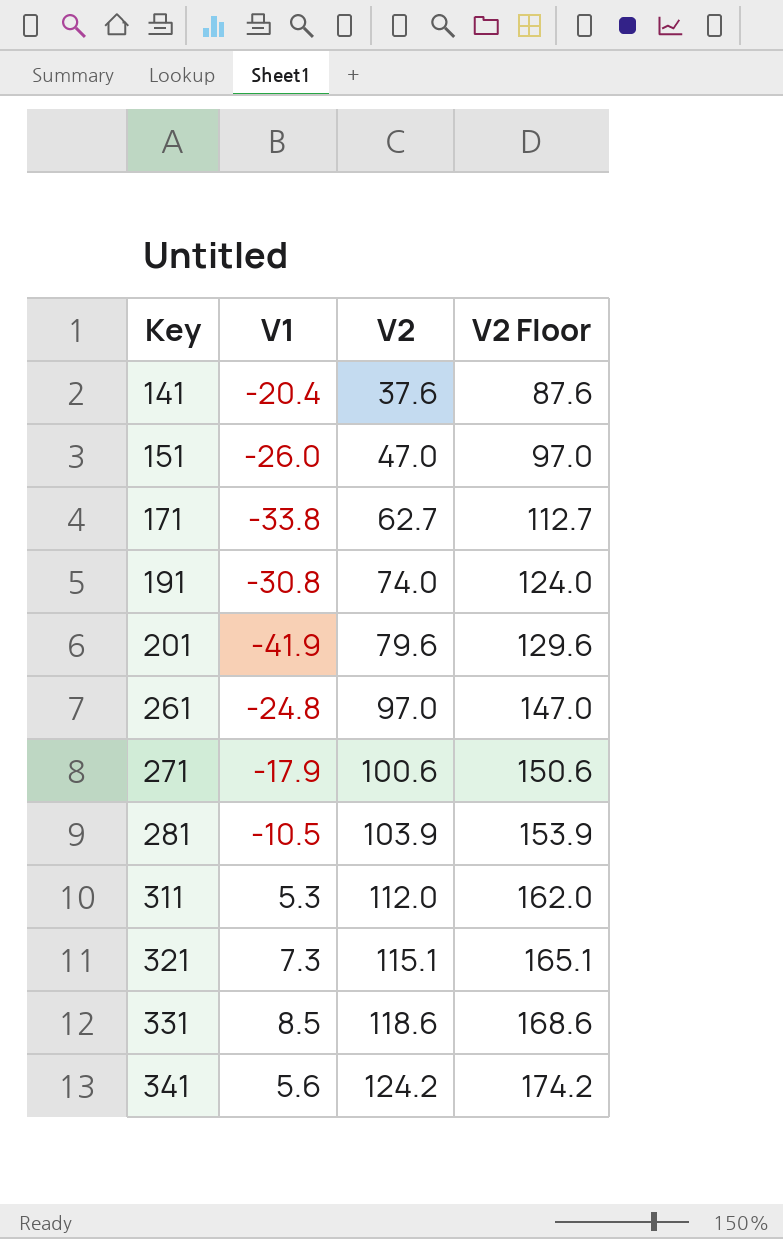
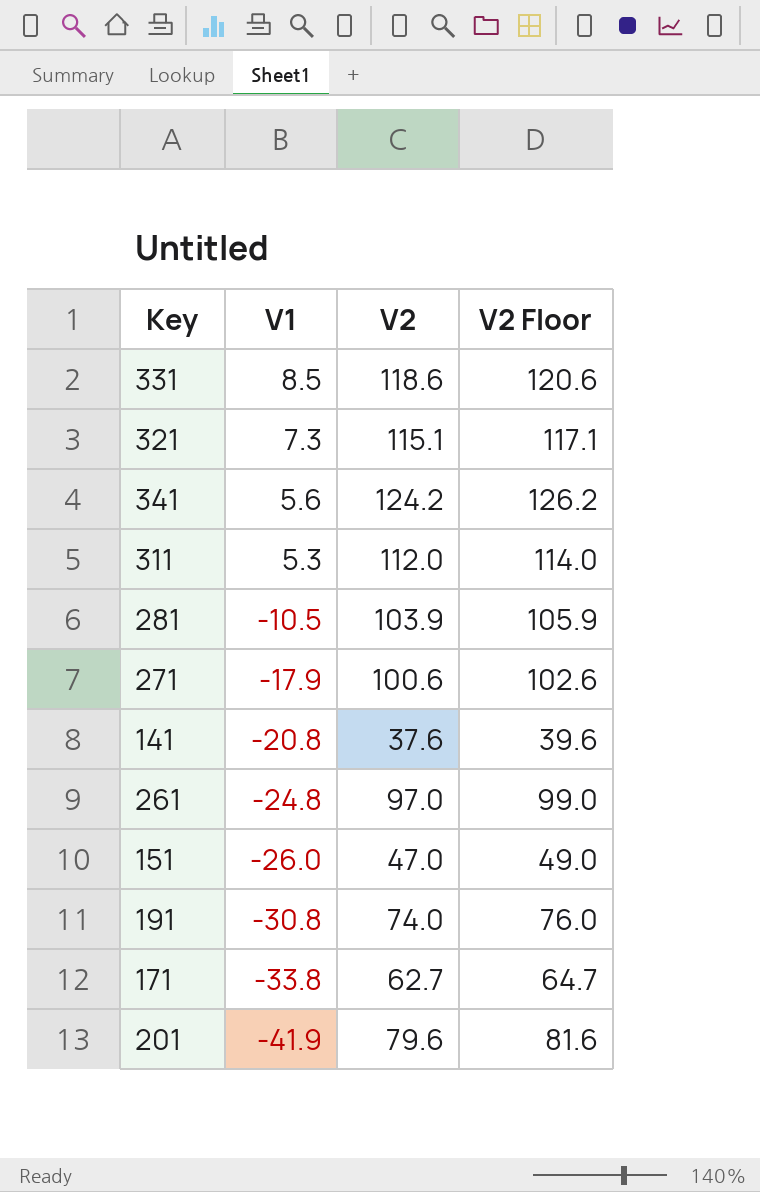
row order: Key ascending -> V1 descending
column V2 Floor | formula: [V2] + 50 -> [V2] + 2
141 | V1: -20.4 -> -20.8

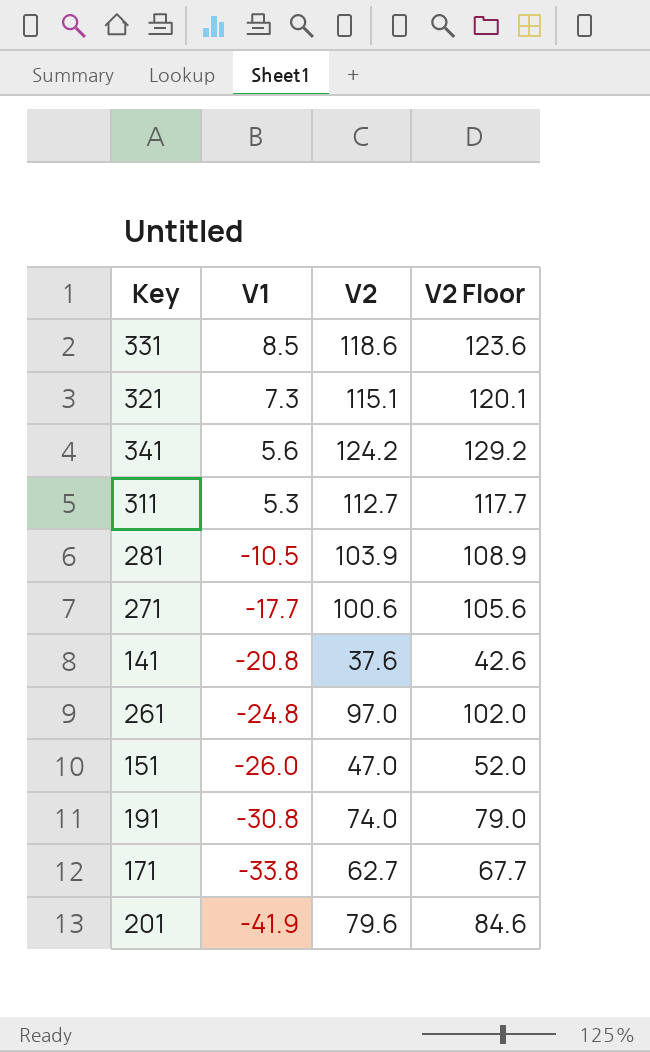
column V2 Floor | formula: [V2] + 2 -> [V2] + 5
311 | V2: 112.0 -> 112.7
271 | V1: -17.9 -> -17.7

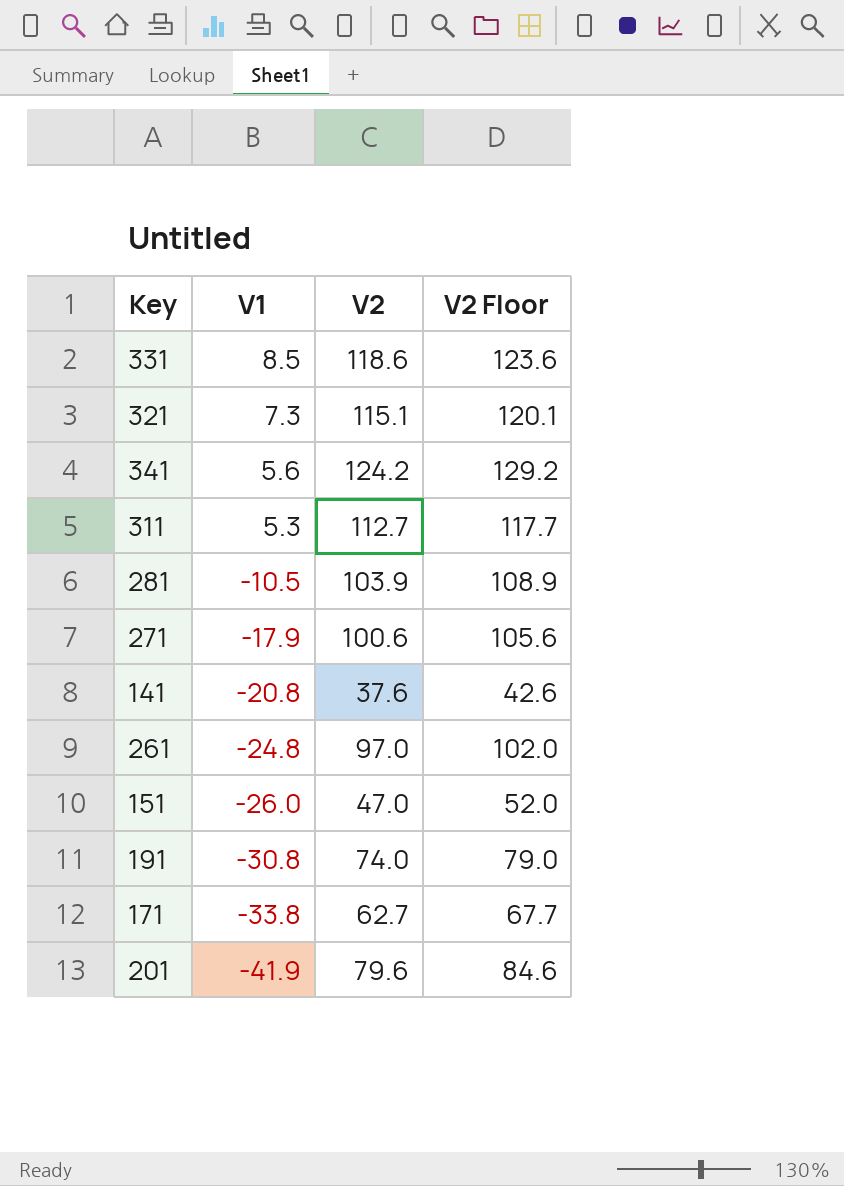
271 | V1: -17.7 -> -17.9

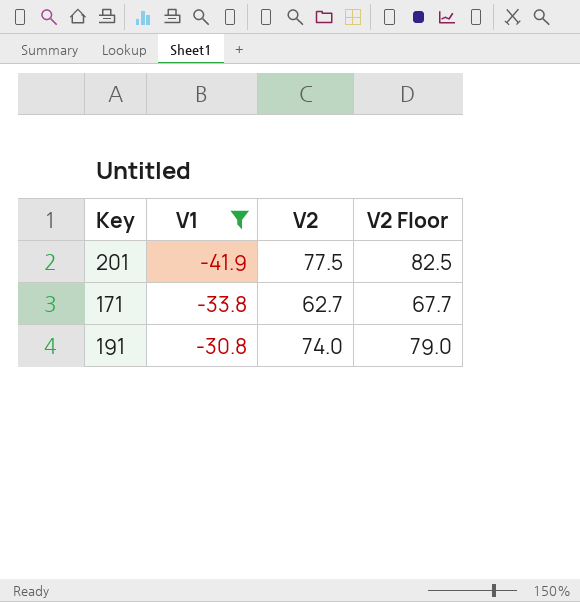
filter: none -> V1 <= -30.8
row order: V1 descending -> V1 ascending
201 | V2: 79.6 -> 77.5
201 | V2 Floor: 84.6 -> 82.5

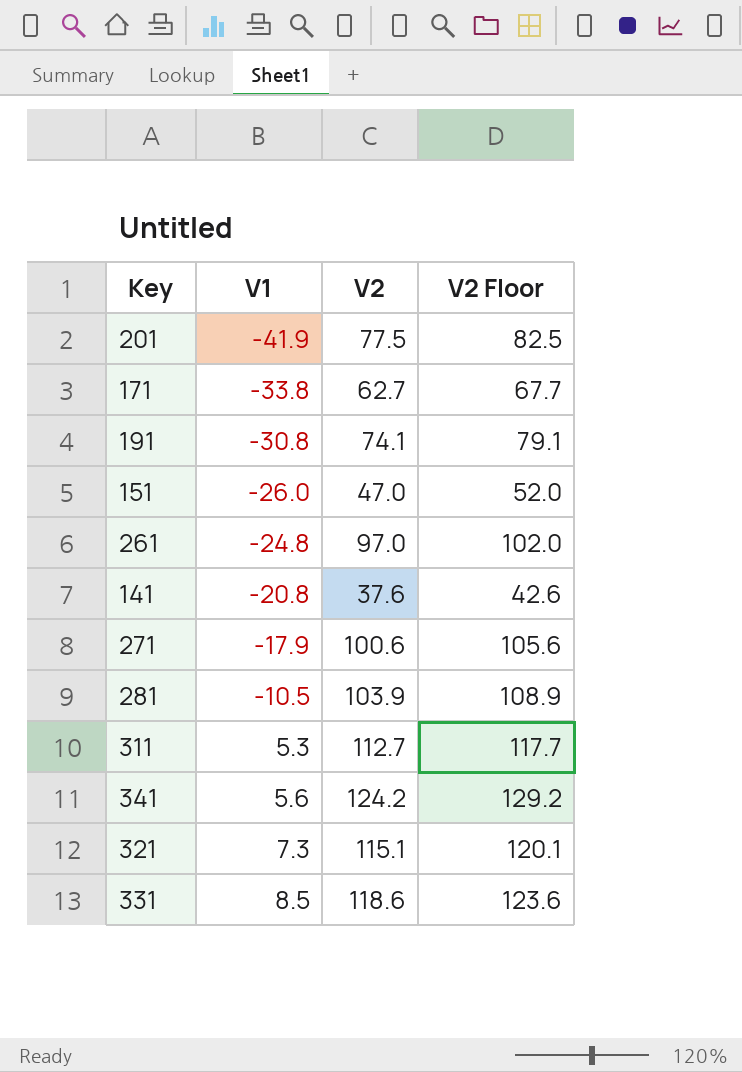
filter: V1 <= -30.8 -> none
191 | V2: 74.0 -> 74.1
191 | V2 Floor: 79.0 -> 79.1

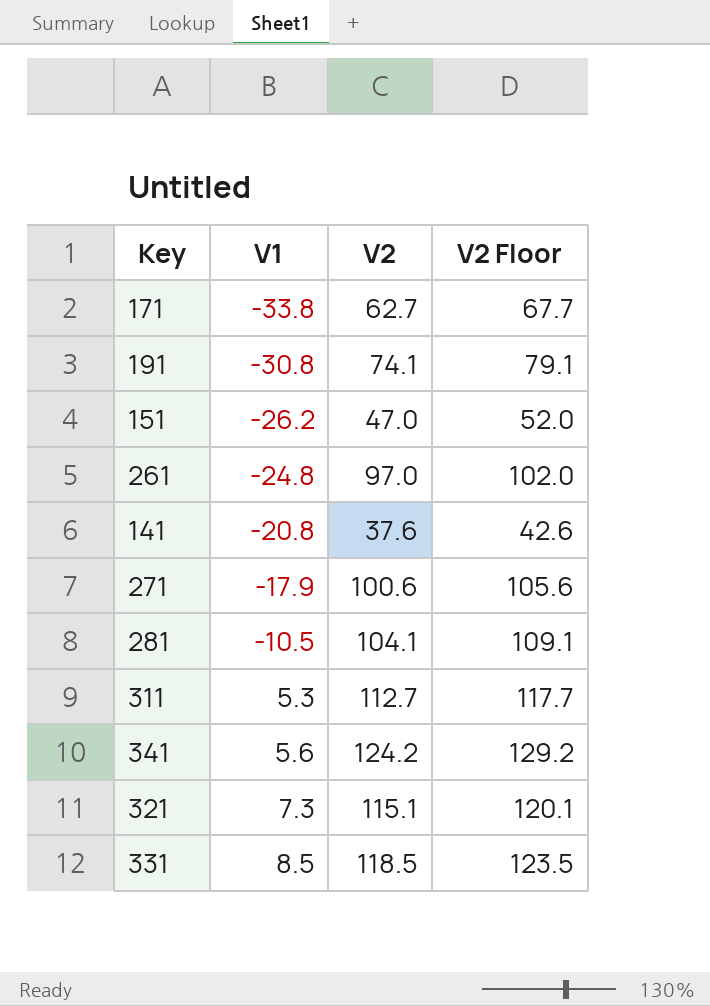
row 201: -41.9 | 77.5 | 82.5 -> none
151 | V1: -26.0 -> -26.2
281 | V2: 103.9 -> 104.1
281 | V2 Floor: 108.9 -> 109.1
331 | V2: 118.6 -> 118.5
331 | V2 Floor: 123.6 -> 123.5

